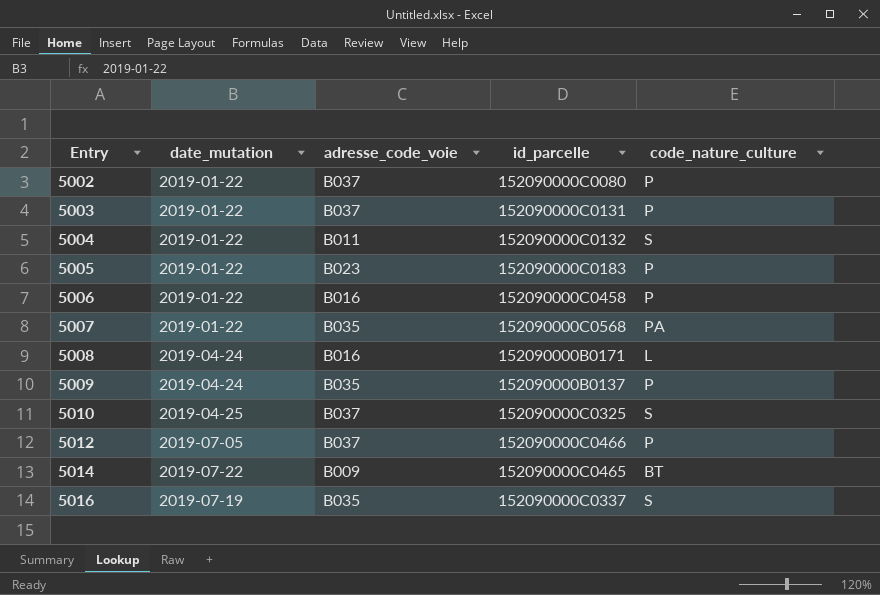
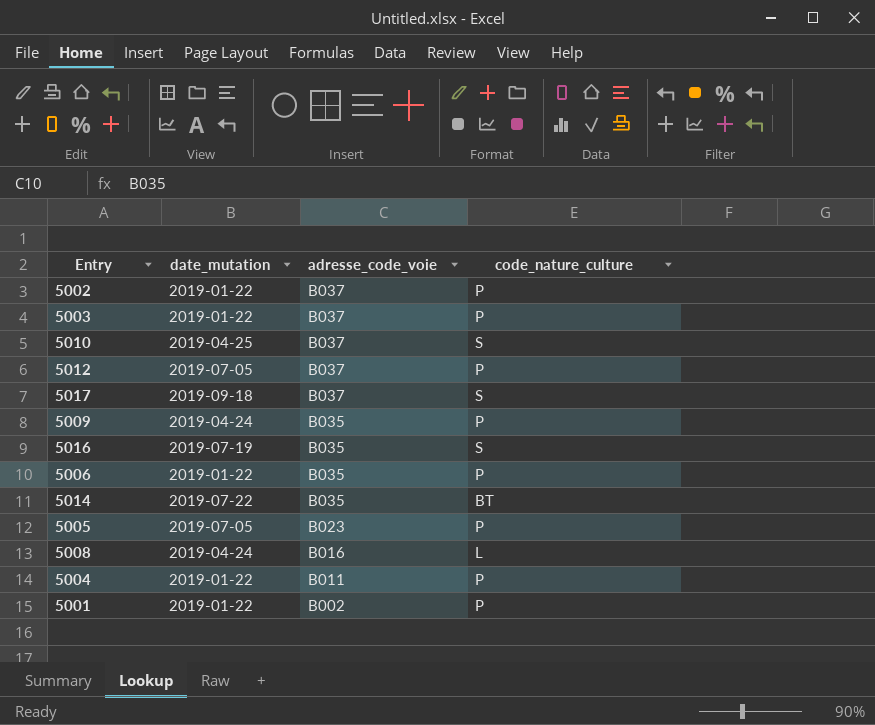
row order: Entry ascending -> adresse_code_voie descending
column id_parcelle | position: 4 -> none
row 5007: 2019-01-22 | B035 | 152090000C0568 | PA -> none
row 5017: none -> 2019-09-18 | B037 | S
5006 | adresse_code_voie: B016 -> B035
5014 | adresse_code_voie: B009 -> B035
5005 | date_mutation: 2019-01-22 -> 2019-07-05
5004 | code_nature_culture: S -> P
row 5001: none -> 2019-01-22 | B002 | P

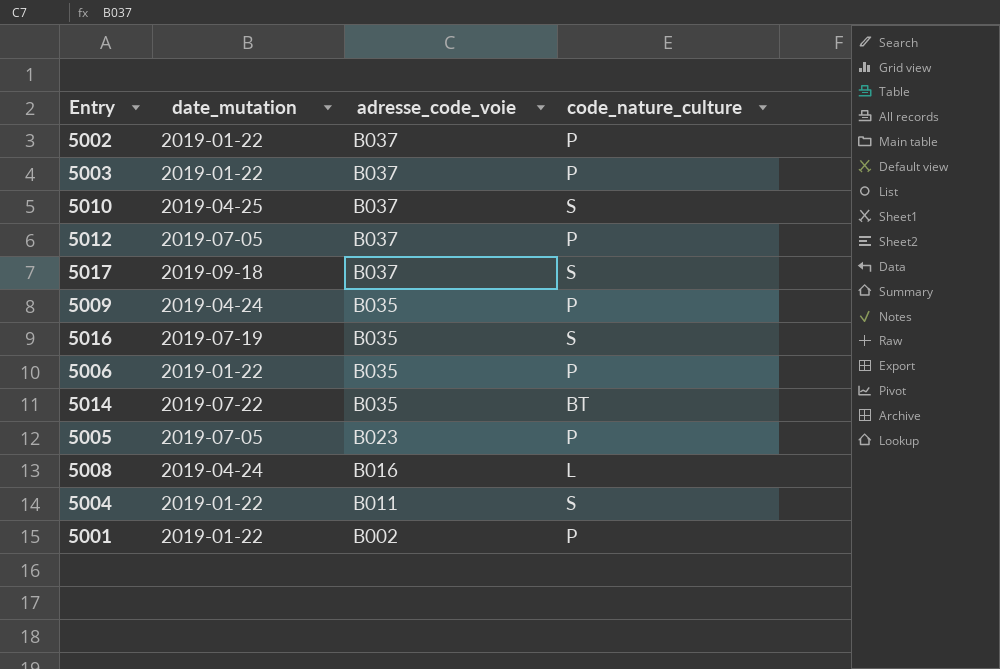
5004 | code_nature_culture: P -> S

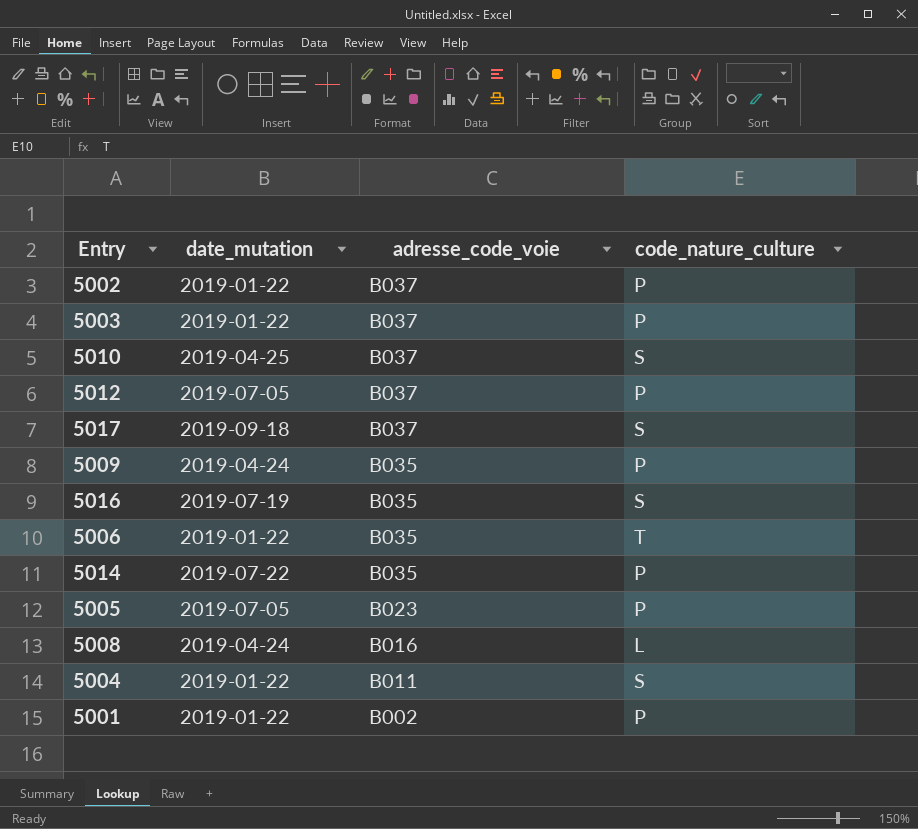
5006 | code_nature_culture: P -> T
5014 | code_nature_culture: BT -> P

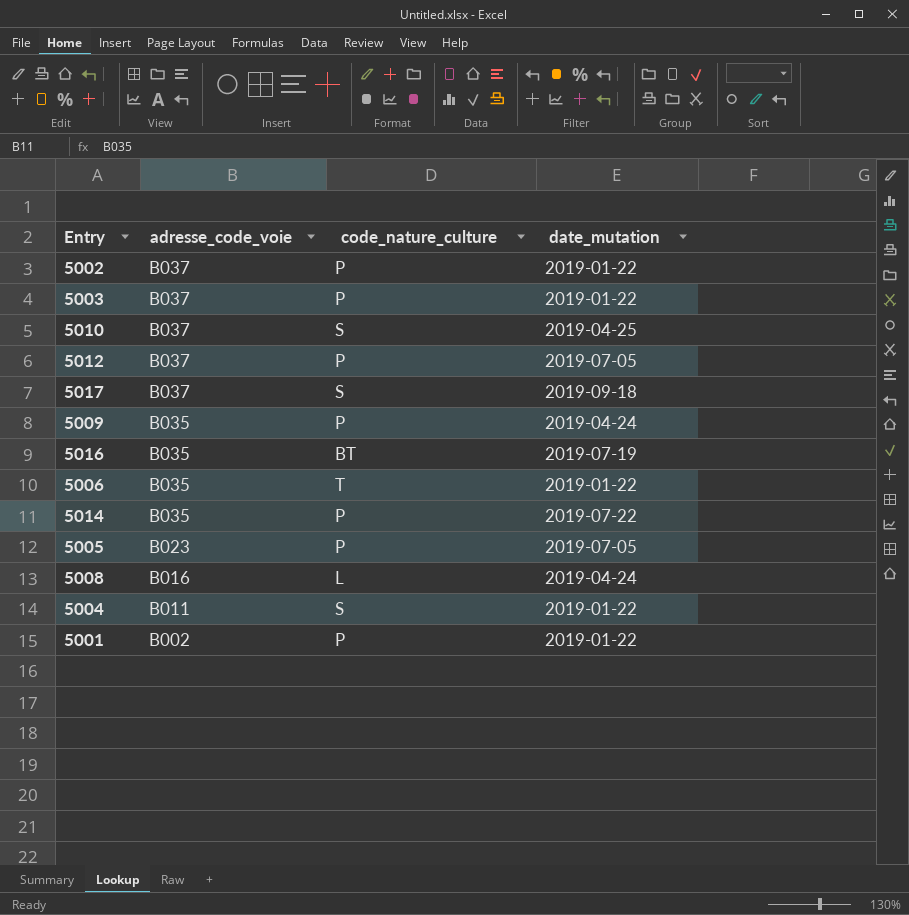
column date_mutation | position: 2 -> 4
5016 | code_nature_culture: S -> BT

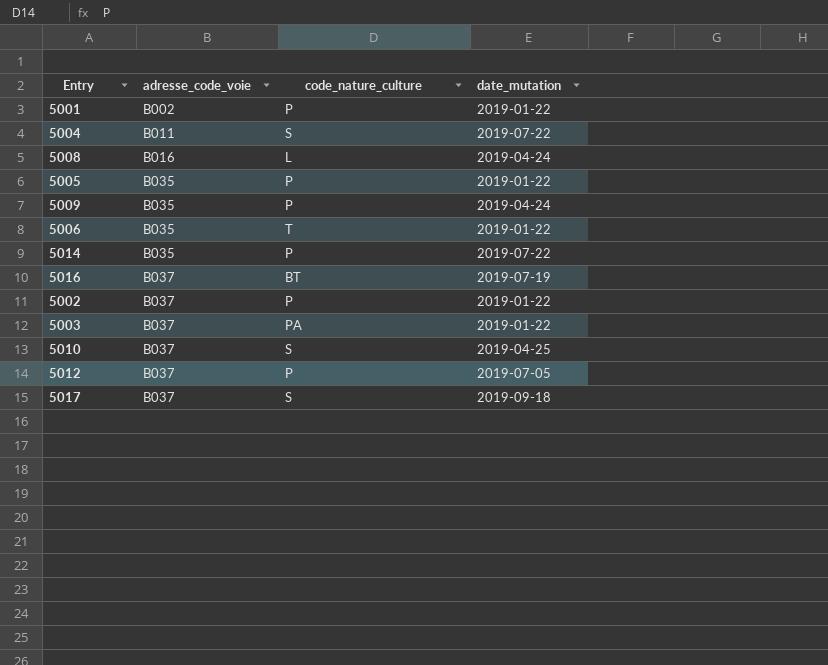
row order: adresse_code_voie descending -> adresse_code_voie ascending
5004 | date_mutation: 2019-01-22 -> 2019-07-22
5005 | adresse_code_voie: B023 -> B035
5005 | date_mutation: 2019-07-05 -> 2019-01-22
5016 | adresse_code_voie: B035 -> B037
5003 | code_nature_culture: P -> PA

